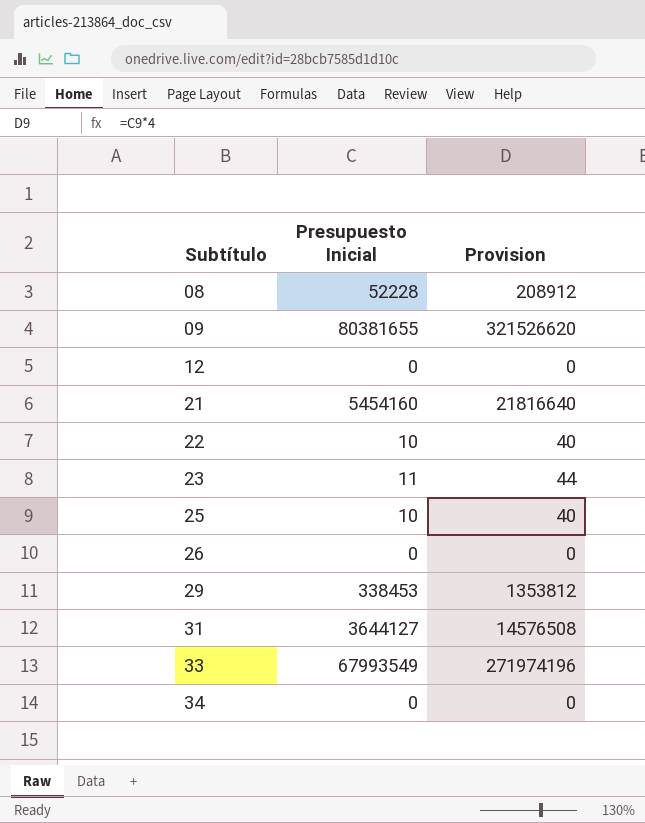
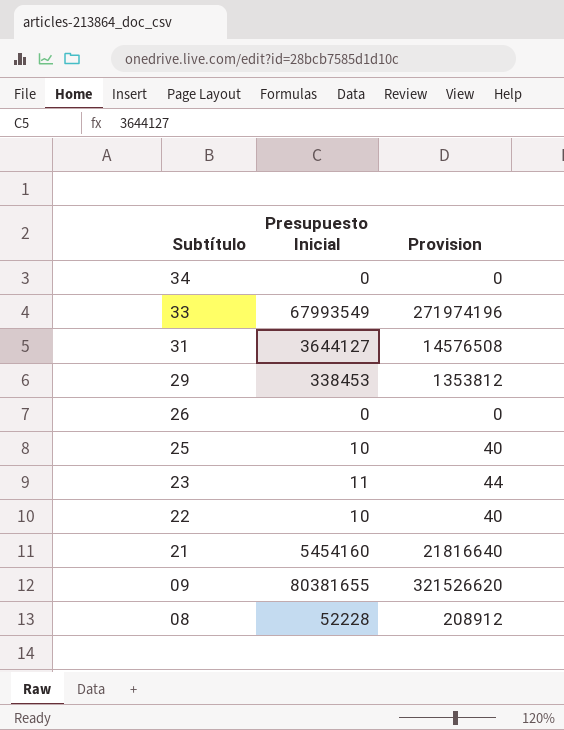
row order: Subtítulo ascending -> Subtítulo descending
row 12: 0 | 0 -> none

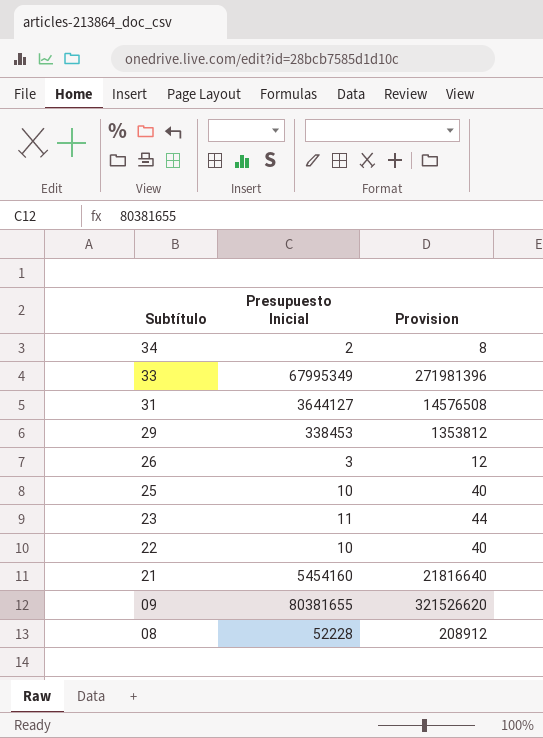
34 | Presupuesto Inicial: 0 -> 2
34 | Provision: 0 -> 8
33 | Presupuesto Inicial: 67993549 -> 67995349
33 | Provision: 271974196 -> 271981396
26 | Presupuesto Inicial: 0 -> 3
26 | Provision: 0 -> 12

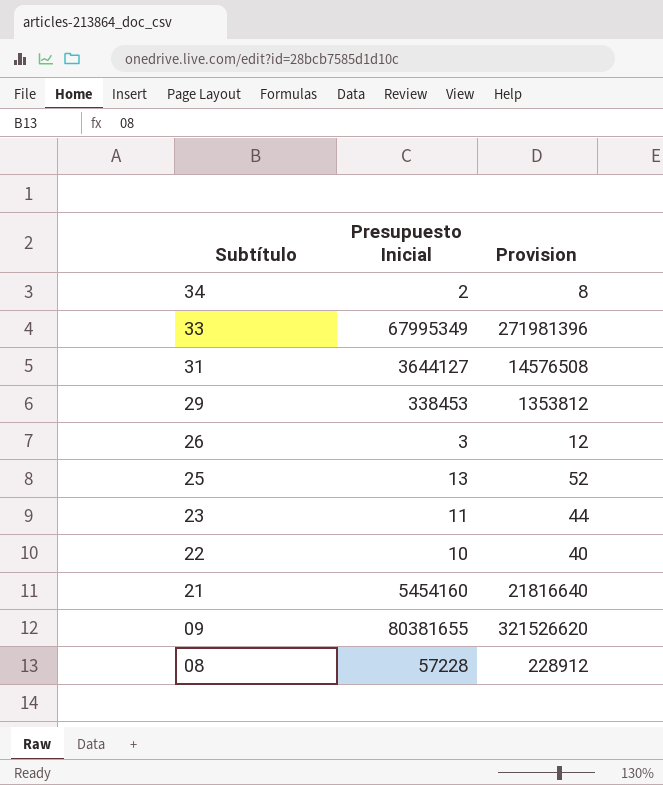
25 | Presupuesto Inicial: 10 -> 13
25 | Provision: 40 -> 52
08 | Presupuesto Inicial: 52228 -> 57228
08 | Provision: 208912 -> 228912

